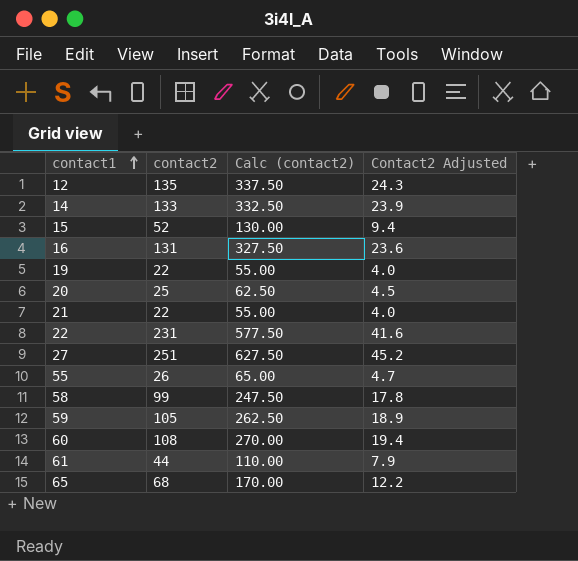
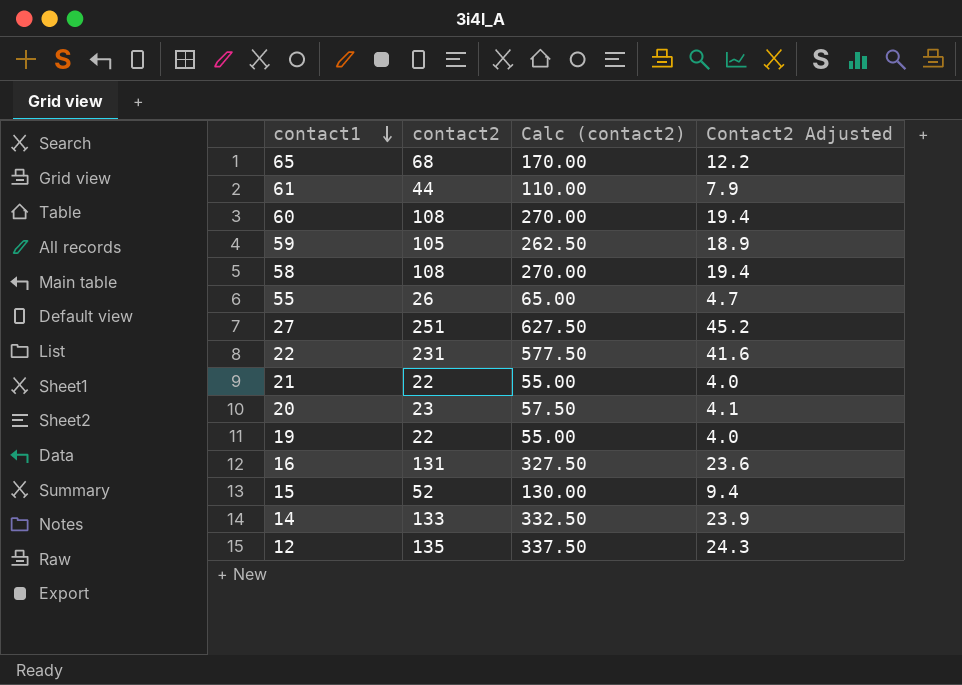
row order: contact1 ascending -> contact1 descending
58 | contact2: 99 -> 108
58 | Calc (contact2): 247.50 -> 270.00
58 | Contact2 Adjusted: 17.8 -> 19.4
20 | contact2: 25 -> 23
20 | Calc (contact2): 62.50 -> 57.50
20 | Contact2 Adjusted: 4.5 -> 4.1

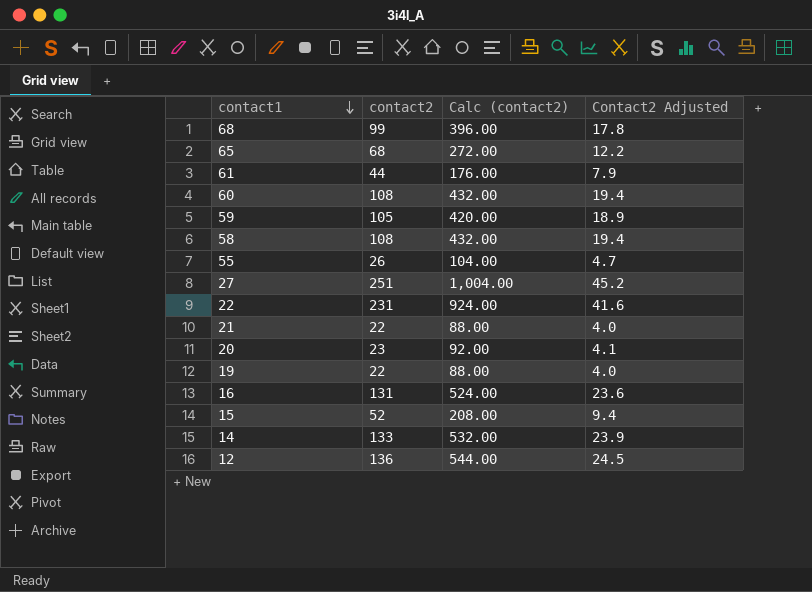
column Calc (contact2) | formula: [contact2] * 2.5 -> [contact2] * 4
row 68: none -> 99 | 396.00 | 17.8
12 | contact2: 135 -> 136
12 | Contact2 Adjusted: 24.3 -> 24.5

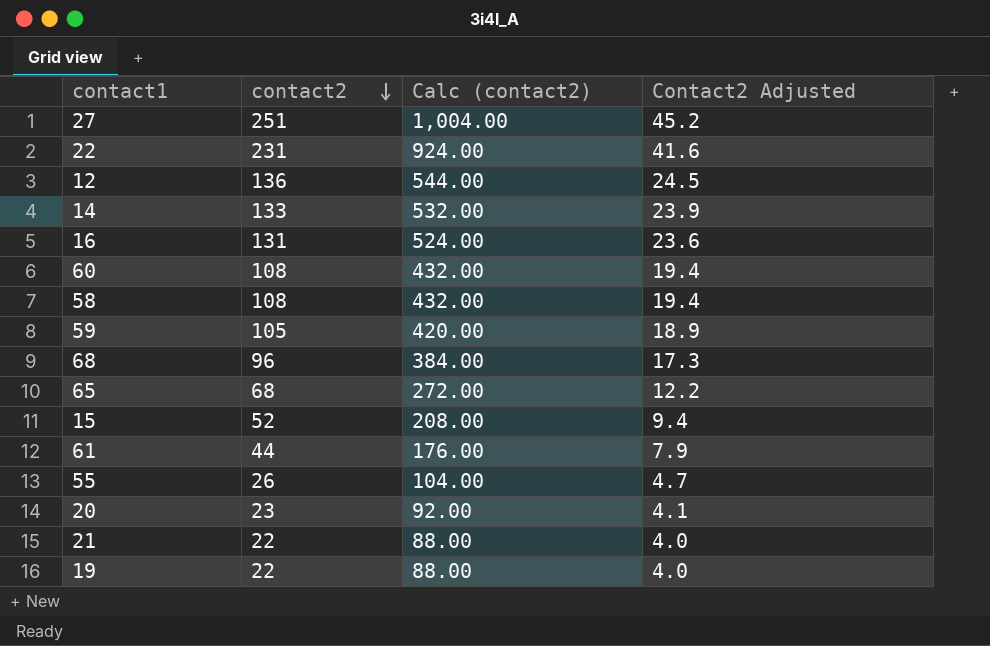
row order: contact1 descending -> contact2 descending
68 | contact2: 99 -> 96
68 | Calc (contact2): 396.00 -> 384.00
68 | Contact2 Adjusted: 17.8 -> 17.3

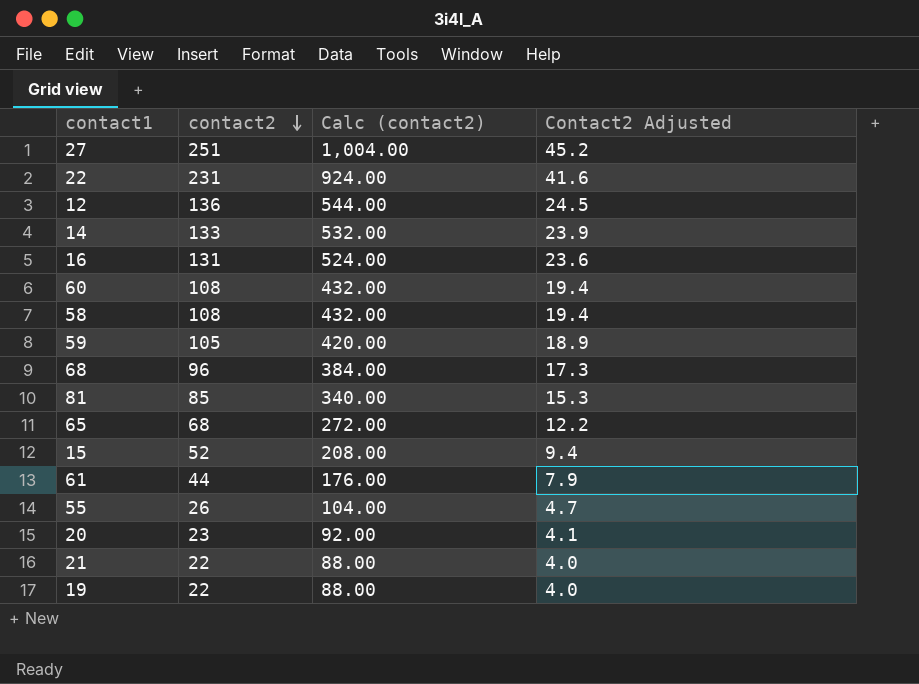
row 81: none -> 85 | 340.00 | 15.3

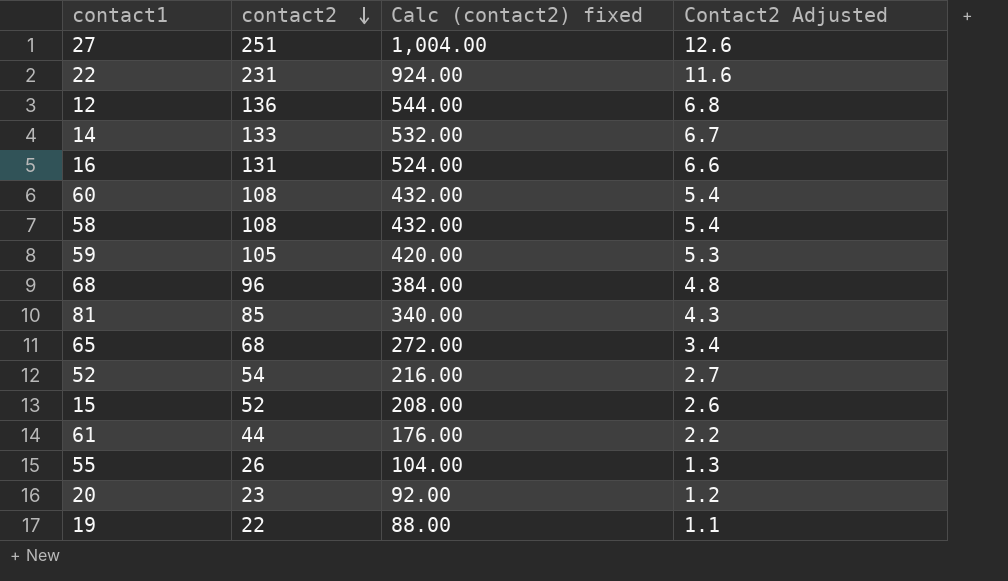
column name: Calc (contact2) -> Calc (contact2) fixed
column Contact2 Adjusted | formula: [contact2] * 0.18 -> [contact2] * 0.05
row 21: 22 | 88.00 | 4.0 -> none
row 52: none -> 54 | 216.00 | 2.7

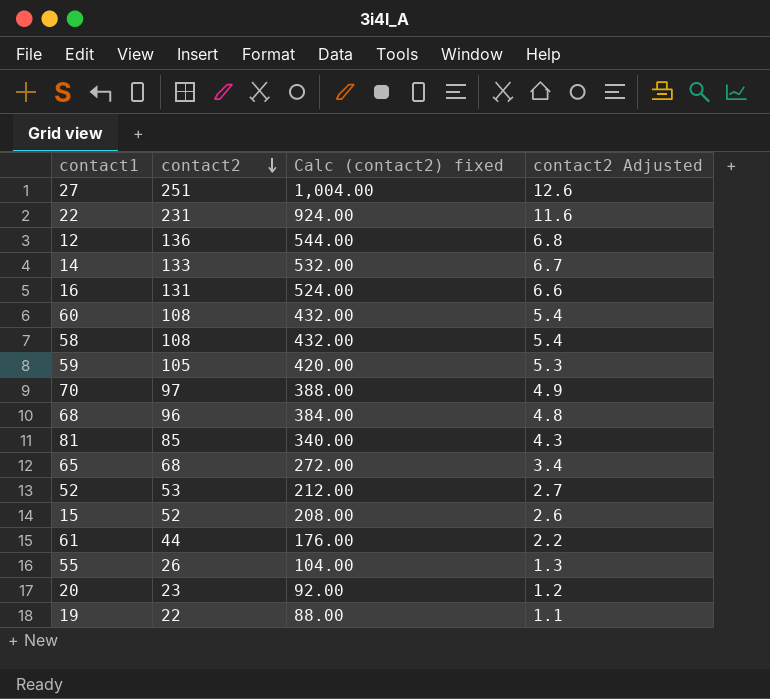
column name: Contact2 Adjusted -> contact2 Adjusted
row 70: none -> 97 | 388.00 | 4.9
52 | contact2: 54 -> 53
52 | Calc (contact2) fixed: 216.00 -> 212.00

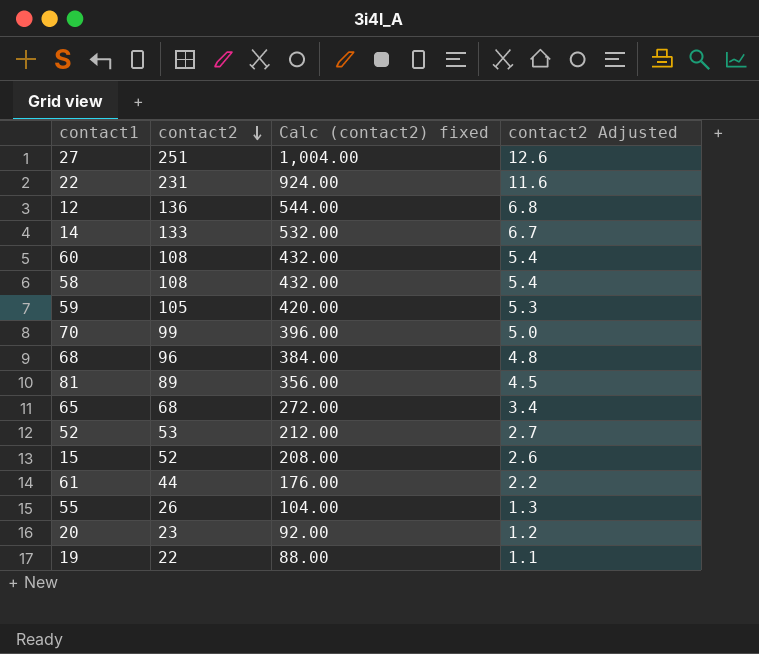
row 16: 131 | 524.00 | 6.6 -> none
70 | contact2: 97 -> 99
70 | Calc (contact2) fixed: 388.00 -> 396.00
70 | contact2 Adjusted: 4.9 -> 5.0
81 | contact2: 85 -> 89
81 | Calc (contact2) fixed: 340.00 -> 356.00
81 | contact2 Adjusted: 4.3 -> 4.5

